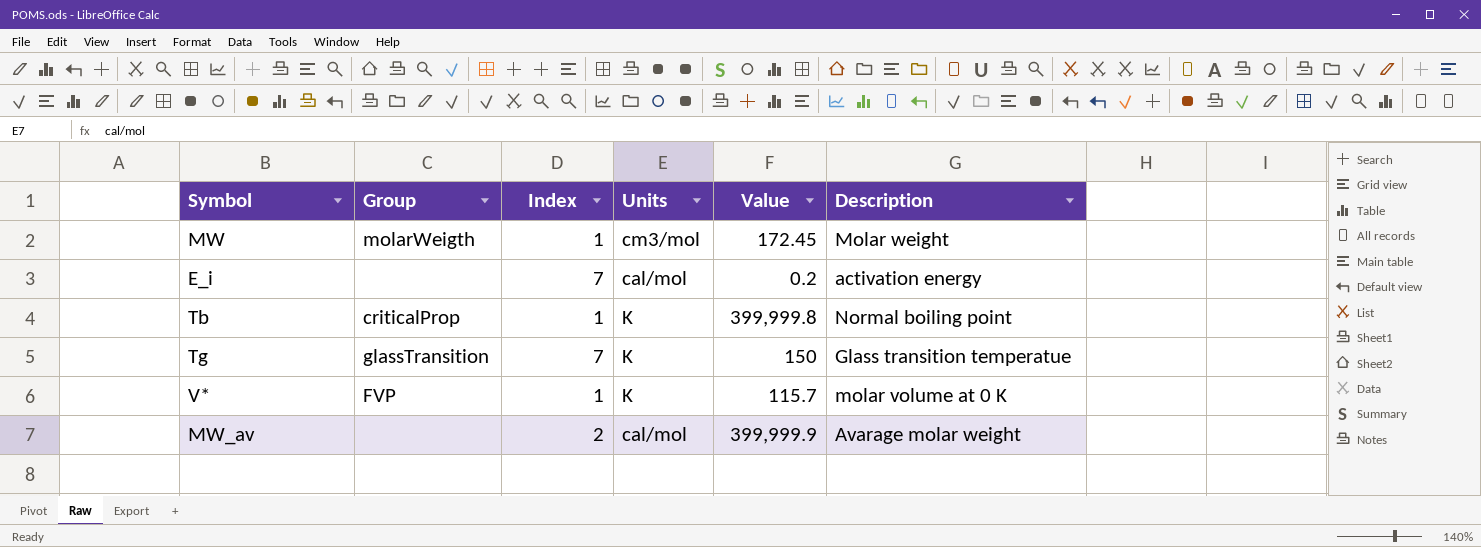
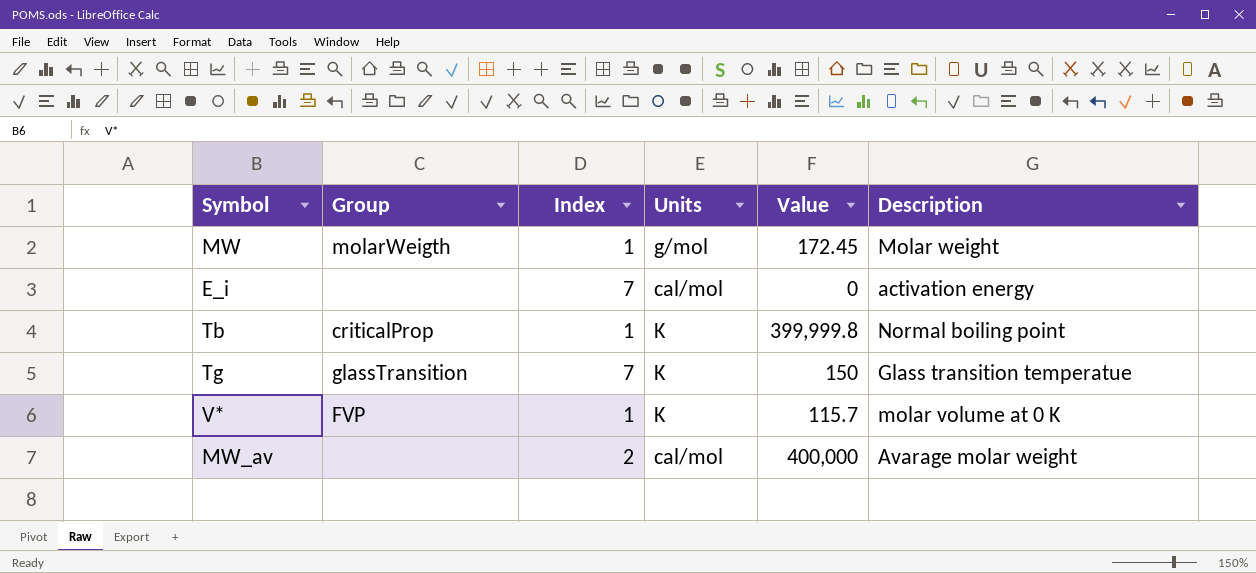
MW | Units: cm3/mol -> g/mol
E_i | Value: 0.2 -> 0
MW_av | Value: 399,999.9 -> 400,000

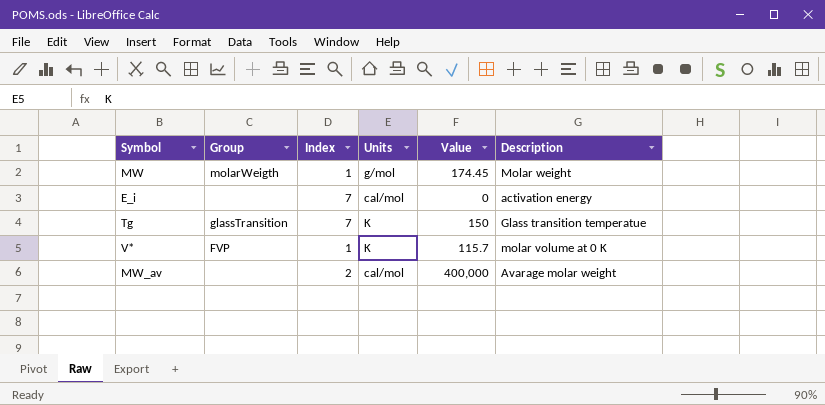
row Tb: criticalProp | 1 | K | 399,999.8 | Normal boiling point -> none
MW | Value: 172.45 -> 174.45

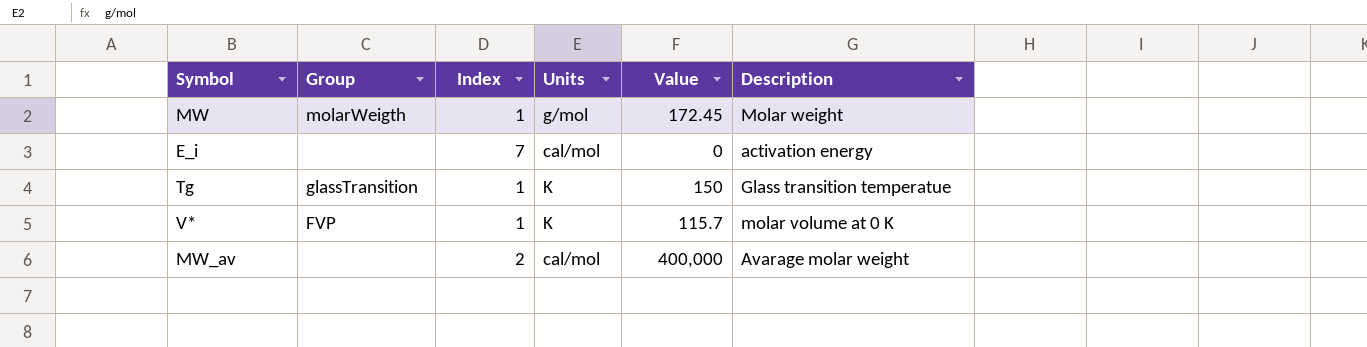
MW | Value: 174.45 -> 172.45
Tg | Index: 7 -> 1

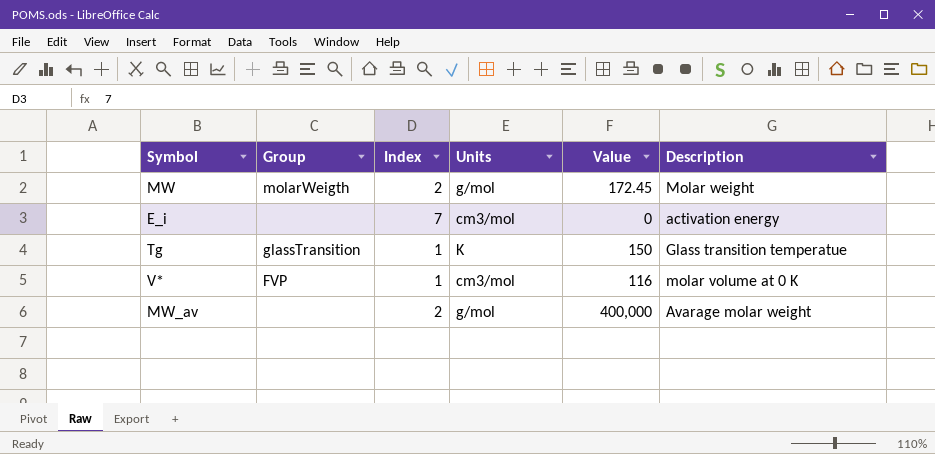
MW | Index: 1 -> 2
E_i | Units: cal/mol -> cm3/mol
V* | Units: K -> cm3/mol
V* | Value: 115.7 -> 116
MW_av | Units: cal/mol -> g/mol

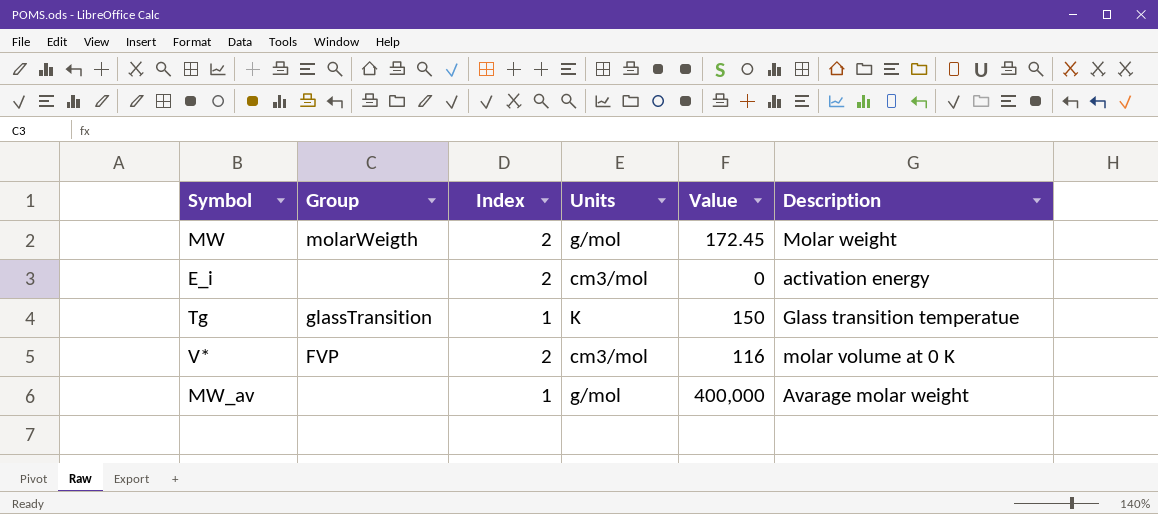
E_i | Index: 7 -> 2
V* | Index: 1 -> 2
MW_av | Index: 2 -> 1

